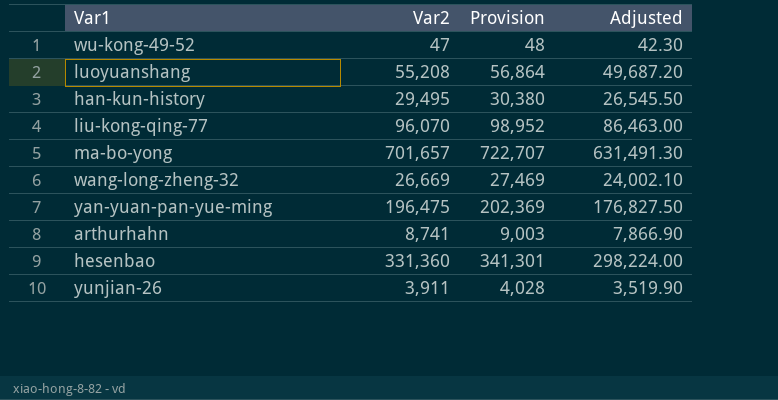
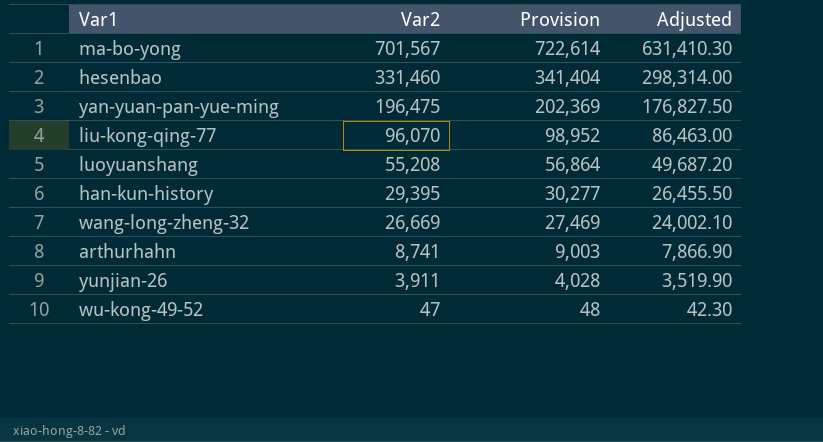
row order: none -> Var2 descending
ma-bo-yong | Var2: 701,657 -> 701,567
ma-bo-yong | Provision: 722,707 -> 722,614
ma-bo-yong | Adjusted: 631,491.30 -> 631,410.30
hesenbao | Var2: 331,360 -> 331,460
hesenbao | Provision: 341,301 -> 341,404
hesenbao | Adjusted: 298,224.00 -> 298,314.00
han-kun-history | Var2: 29,495 -> 29,395
han-kun-history | Provision: 30,380 -> 30,277
han-kun-history | Adjusted: 26,545.50 -> 26,455.50

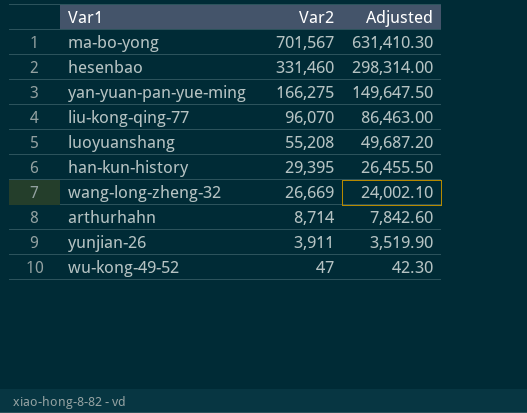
column Provision | formula: [Var2] * 1.03 -> none
yan-yuan-pan-yue-ming | Var2: 196,475 -> 166,275
yan-yuan-pan-yue-ming | Adjusted: 176,827.50 -> 149,647.50
arthurhahn | Var2: 8,741 -> 8,714
arthurhahn | Adjusted: 7,866.90 -> 7,842.60

